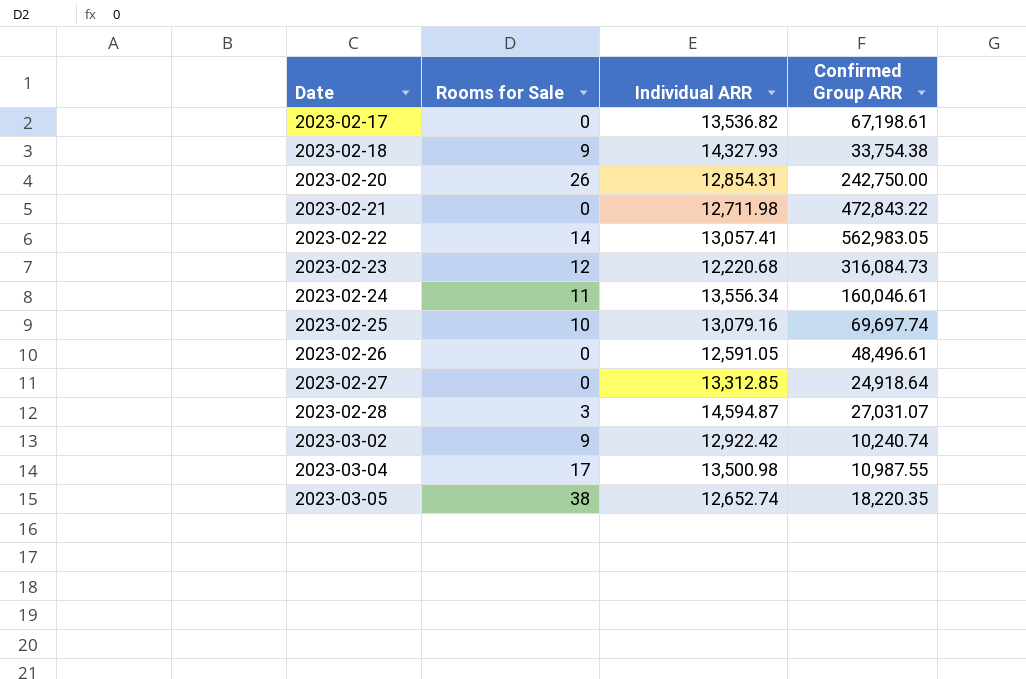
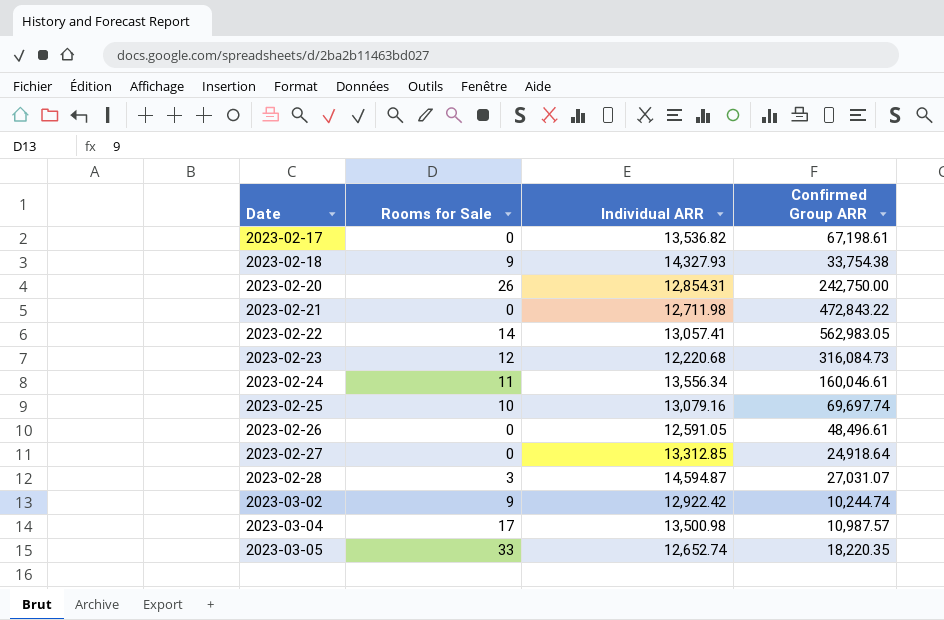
2023-03-02 | Confirmed Group ARR: 10,240.74 -> 10,244.74
2023-03-04 | Confirmed Group ARR: 10,987.55 -> 10,987.57
2023-03-05 | Rooms for Sale: 38 -> 33

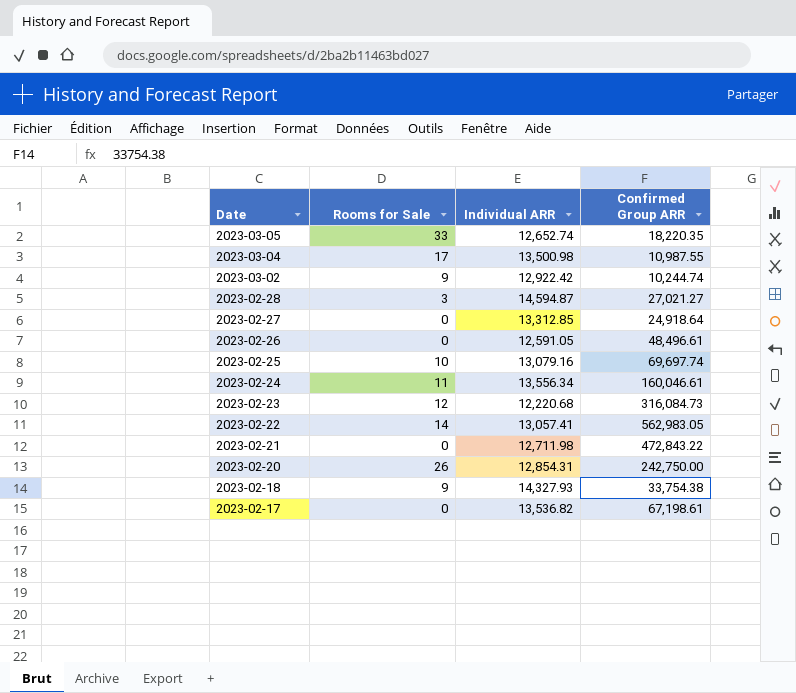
row order: Date ascending -> Date descending
2023-03-04 | Confirmed Group ARR: 10,987.57 -> 10,987.55
2023-02-28 | Confirmed Group ARR: 27,031.07 -> 27,021.27

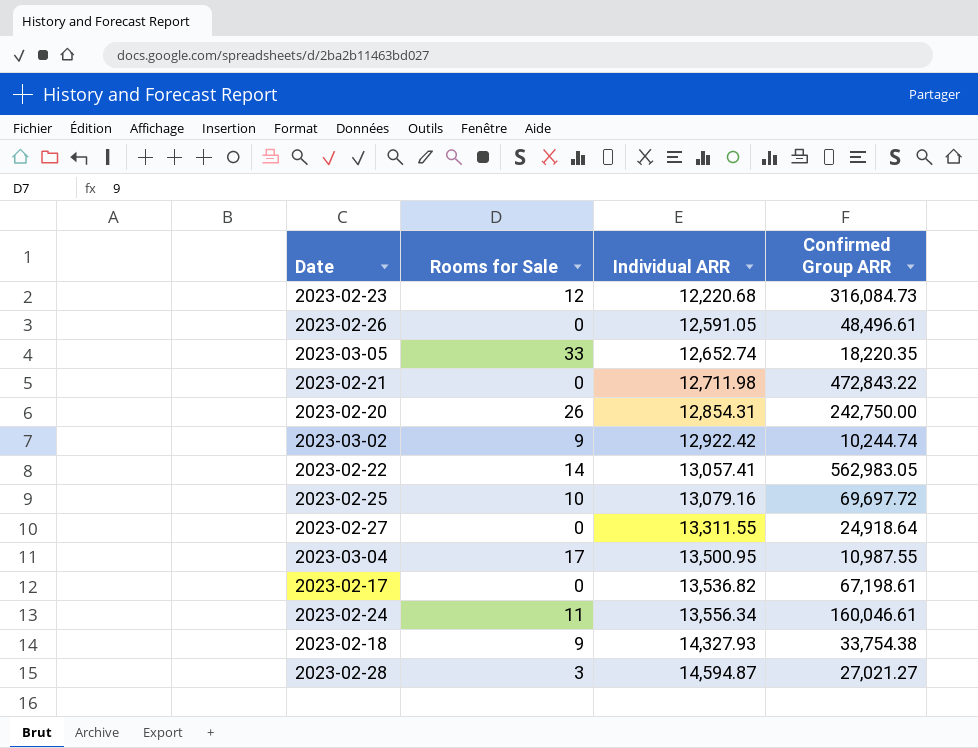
row order: Date descending -> Individual ARR ascending
2023-02-25 | Confirmed Group ARR: 69,697.74 -> 69,697.72
2023-02-27 | Individual ARR: 13,312.85 -> 13,311.55
2023-03-04 | Individual ARR: 13,500.98 -> 13,500.95

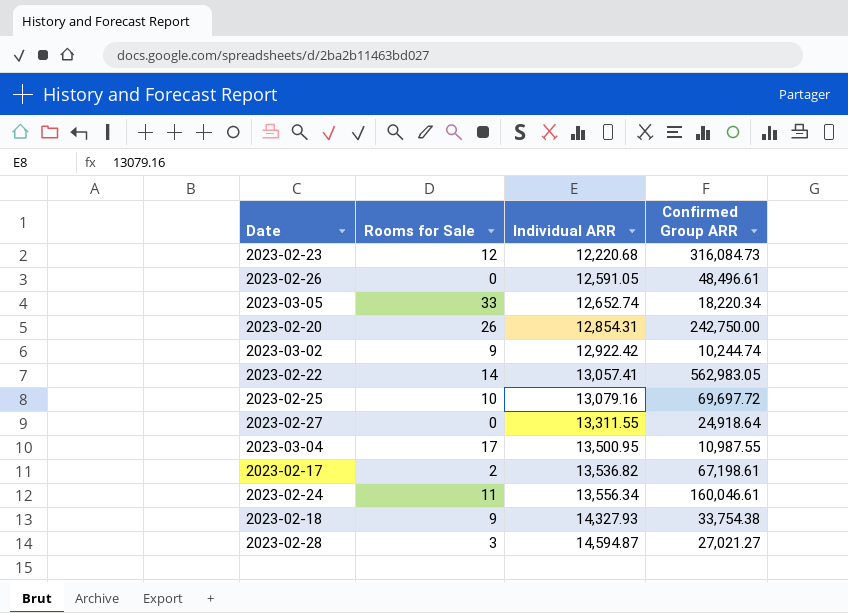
row 2023-02-21: 0 | 12,711.98 | 472,843.22 -> none
2023-03-05 | Confirmed Group ARR: 18,220.35 -> 18,220.34
2023-02-17 | Rooms for Sale: 0 -> 2

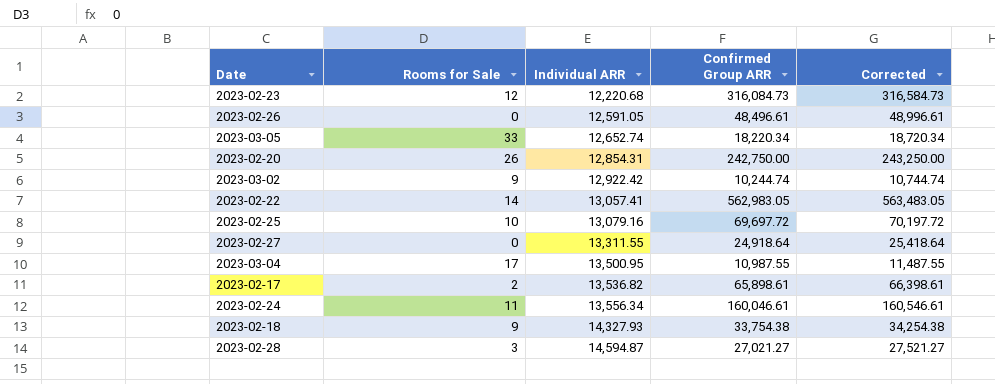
column Corrected | formula: none -> [Confirmed Group ARR] + 500
2023-02-17 | Confirmed Group ARR: 67,198.61 -> 65,898.61

